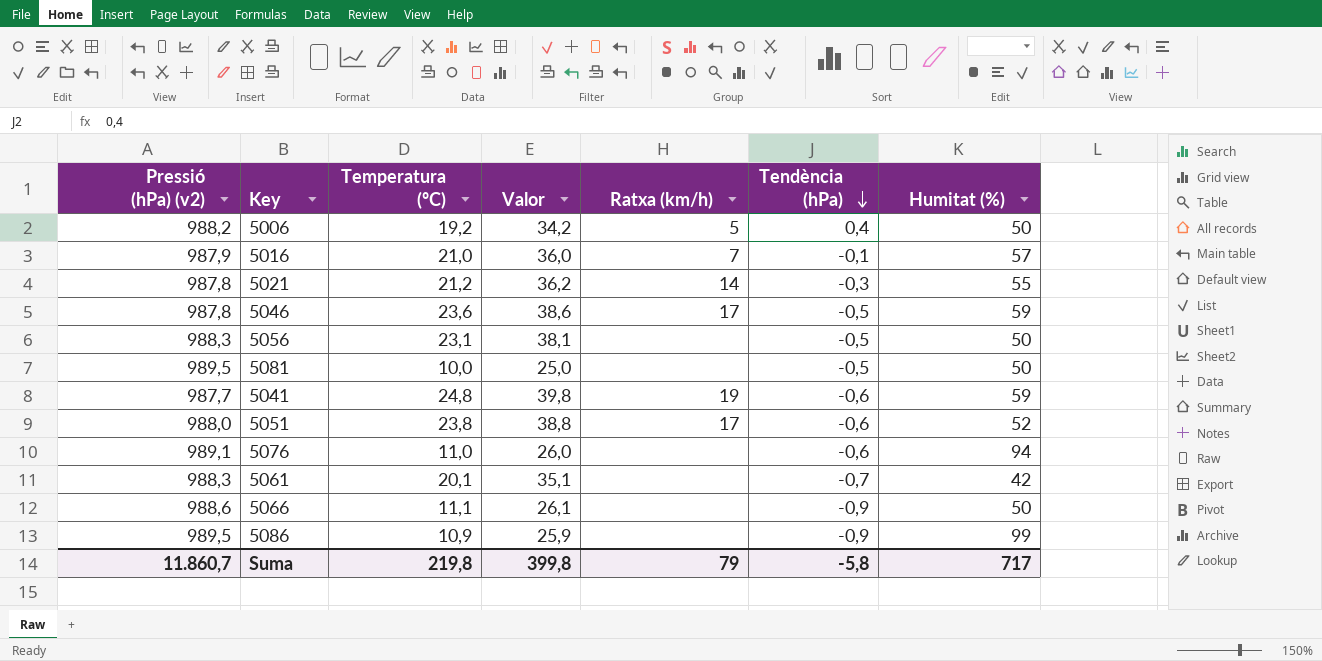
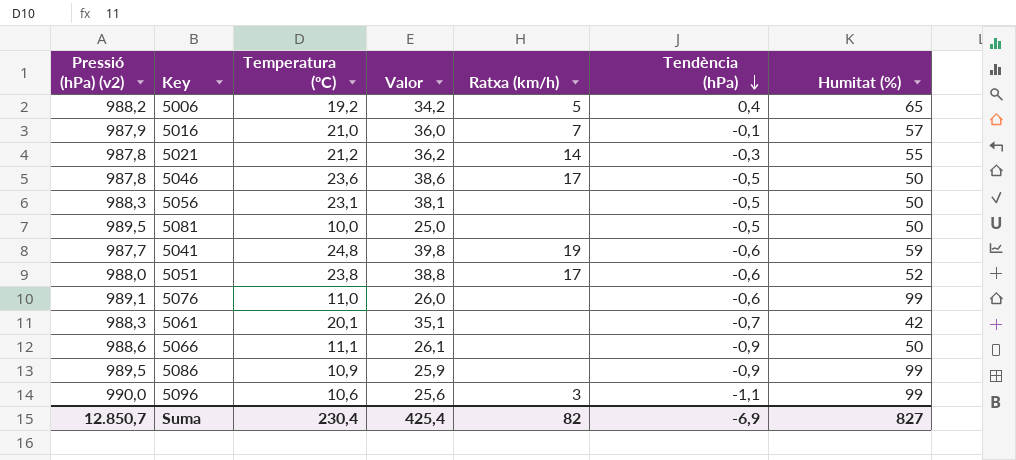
5006 | Humitat (%): 50 -> 65
5046 | Humitat (%): 59 -> 50
5076 | Humitat (%): 94 -> 99
row 5096: none -> 990,0 | 10,6 | 25,6 | 3 | -1,1 | 99
Suma | Pressió (hPa) (v2): 11.860,7 -> 12.850,7
Suma | Temperatura (ºC): 219,8 -> 230,4
Suma | Valor: 399,8 -> 425,4
Suma | Ratxa (km/h): 79 -> 82
Suma | Tendència (hPa): -5,8 -> -6,9
Suma | Humitat (%): 717 -> 827

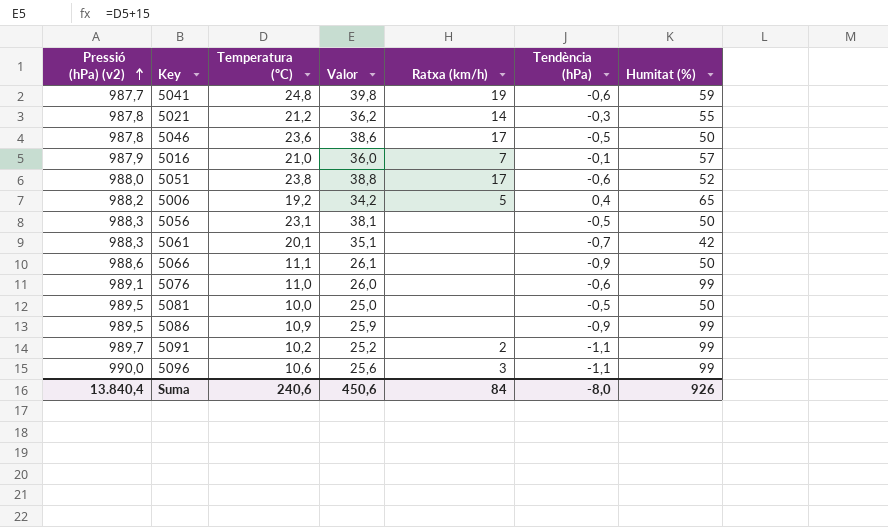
row order: Tendència (hPa) descending -> Pressió (hPa) (v2) ascending
row 5091: none -> 989,7 | 10,2 | 25,2 | 2 | -1,1 | 99
Suma | Pressió (hPa) (v2): 12.850,7 -> 13.840,4
Suma | Temperatura (ºC): 230,4 -> 240,6
Suma | Valor: 425,4 -> 450,6
Suma | Ratxa (km/h): 82 -> 84
Suma | Tendència (hPa): -6,9 -> -8,0
Suma | Humitat (%): 827 -> 926

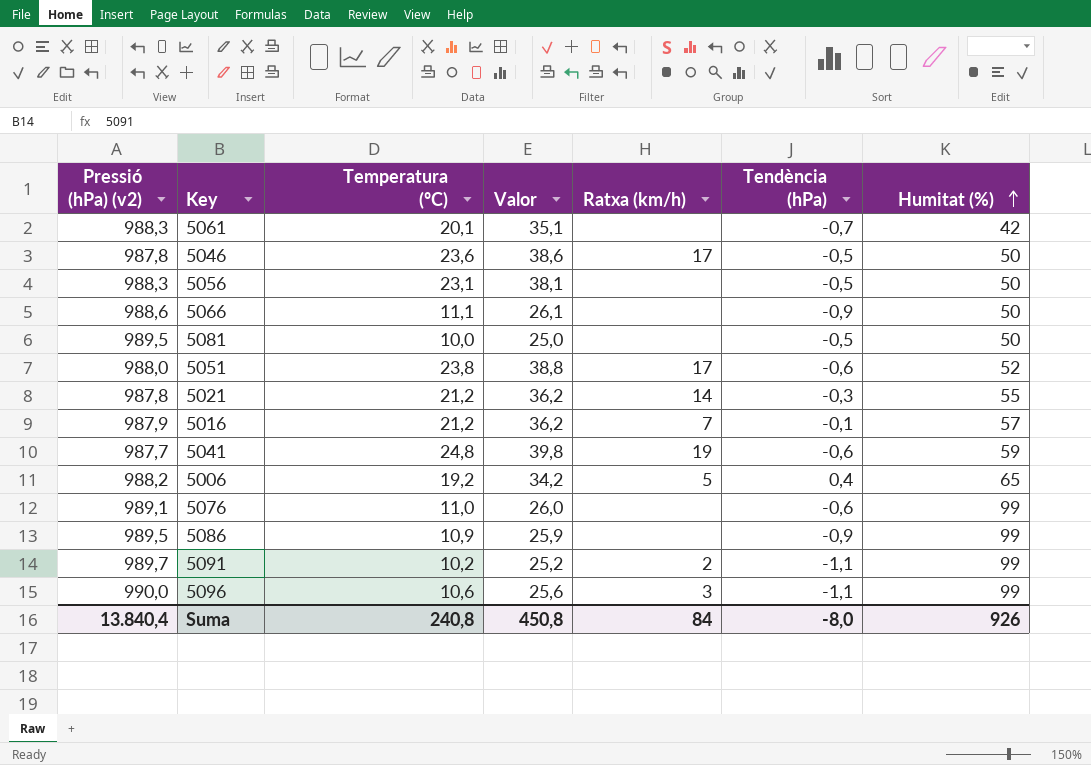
row order: Pressió (hPa) (v2) ascending -> Humitat (%) ascending
5016 | Temperatura (ºC): 21,0 -> 21,2
5016 | Valor: 36,0 -> 36,2
Suma | Temperatura (ºC): 240,6 -> 240,8
Suma | Valor: 450,6 -> 450,8

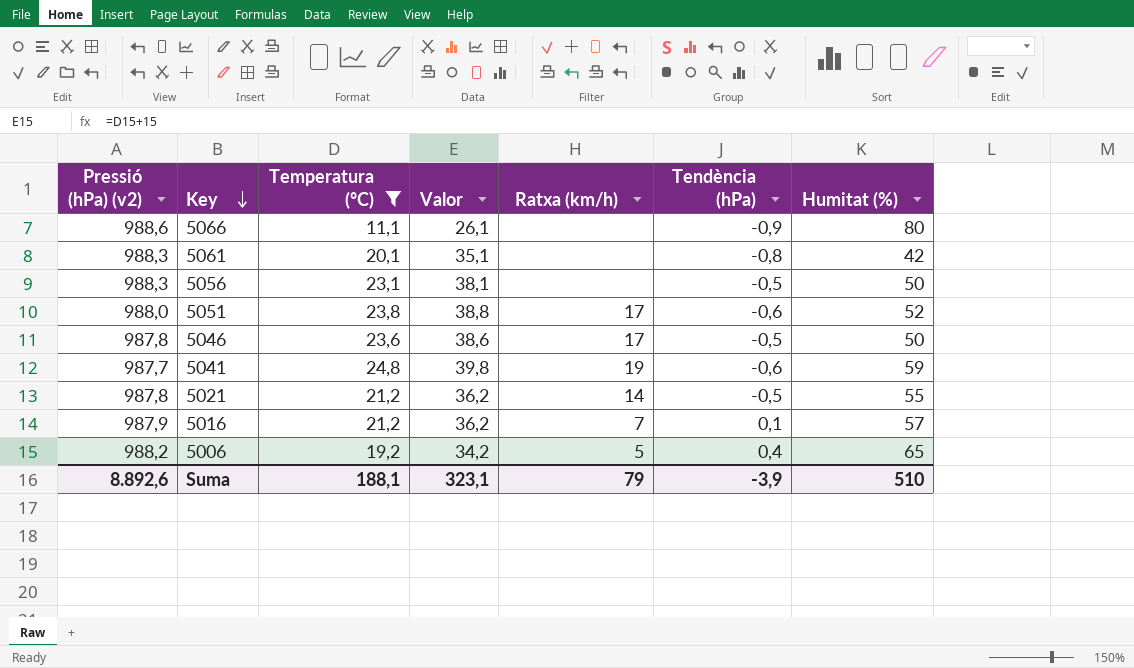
filter: none -> Temperatura (ºC) >= 11,1
row order: Humitat (%) ascending -> Key descending
5066 | Humitat (%): 50 -> 80
5061 | Tendència (hPa): -0,7 -> -0,8
5021 | Tendència (hPa): -0,3 -> -0,5
5016 | Tendència (hPa): -0,1 -> 0,1
Suma | Pressió (hPa) (v2): 13.840,4 -> 8.892,6
Suma | Temperatura (ºC): 240,8 -> 188,1
Suma | Valor: 450,8 -> 323,1
Suma | Ratxa (km/h): 84 -> 79
Suma | Tendència (hPa): -8,0 -> -3,9
Suma | Humitat (%): 926 -> 510

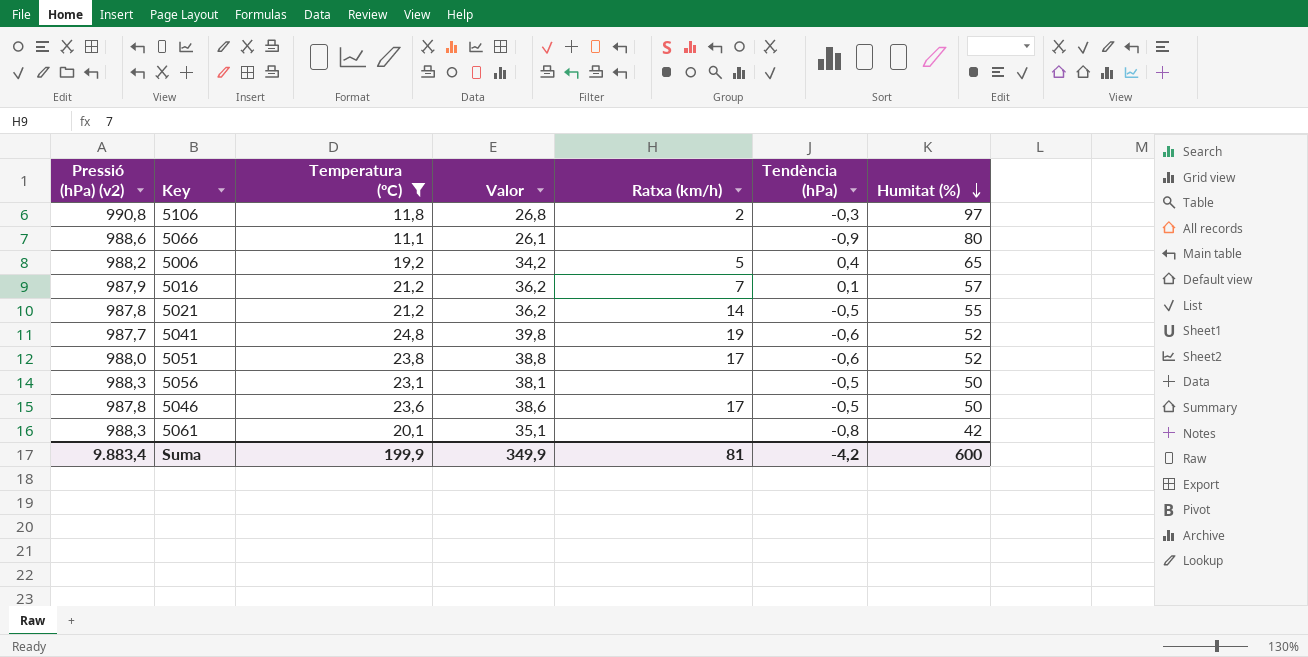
row order: Key descending -> Humitat (%) descending
row 5106: none -> 990,8 | 11,8 | 26,8 | 2 | -0,3 | 97
5041 | Humitat (%): 59 -> 52
Suma | Pressió (hPa) (v2): 8.892,6 -> 9.883,4
Suma | Temperatura (ºC): 188,1 -> 199,9
Suma | Valor: 323,1 -> 349,9
Suma | Ratxa (km/h): 79 -> 81
Suma | Tendència (hPa): -3,9 -> -4,2
Suma | Humitat (%): 510 -> 600

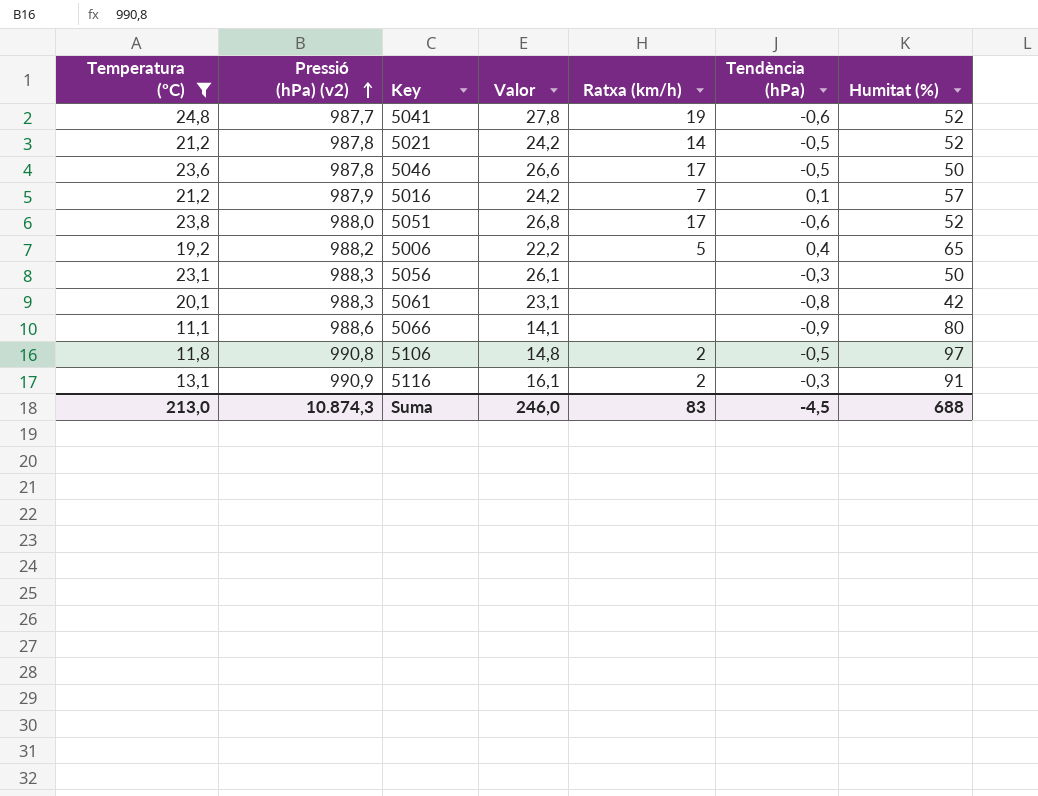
row order: Humitat (%) descending -> Pressió (hPa) (v2) ascending
column Temperatura (ºC) | position: 3 -> 1
column Valor | formula: [Temperatura (ºC)] + 15 -> [Temperatura (ºC)] + 3
5021 | Humitat (%): 55 -> 52
5056 | Tendència (hPa): -0,5 -> -0,3
5106 | Tendència (hPa): -0,3 -> -0,5
row 5116: none -> 13,1 | 990,9 | 16,1 | 2 | -0,3 | 91
Suma | Temperatura (ºC): 199,9 -> 213,0
Suma | Pressió (hPa) (v2): 9.883,4 -> 10.874,3
Suma | Valor: 349,9 -> 246,0
Suma | Ratxa (km/h): 81 -> 83
Suma | Tendència (hPa): -4,2 -> -4,5
Suma | Humitat (%): 600 -> 688

